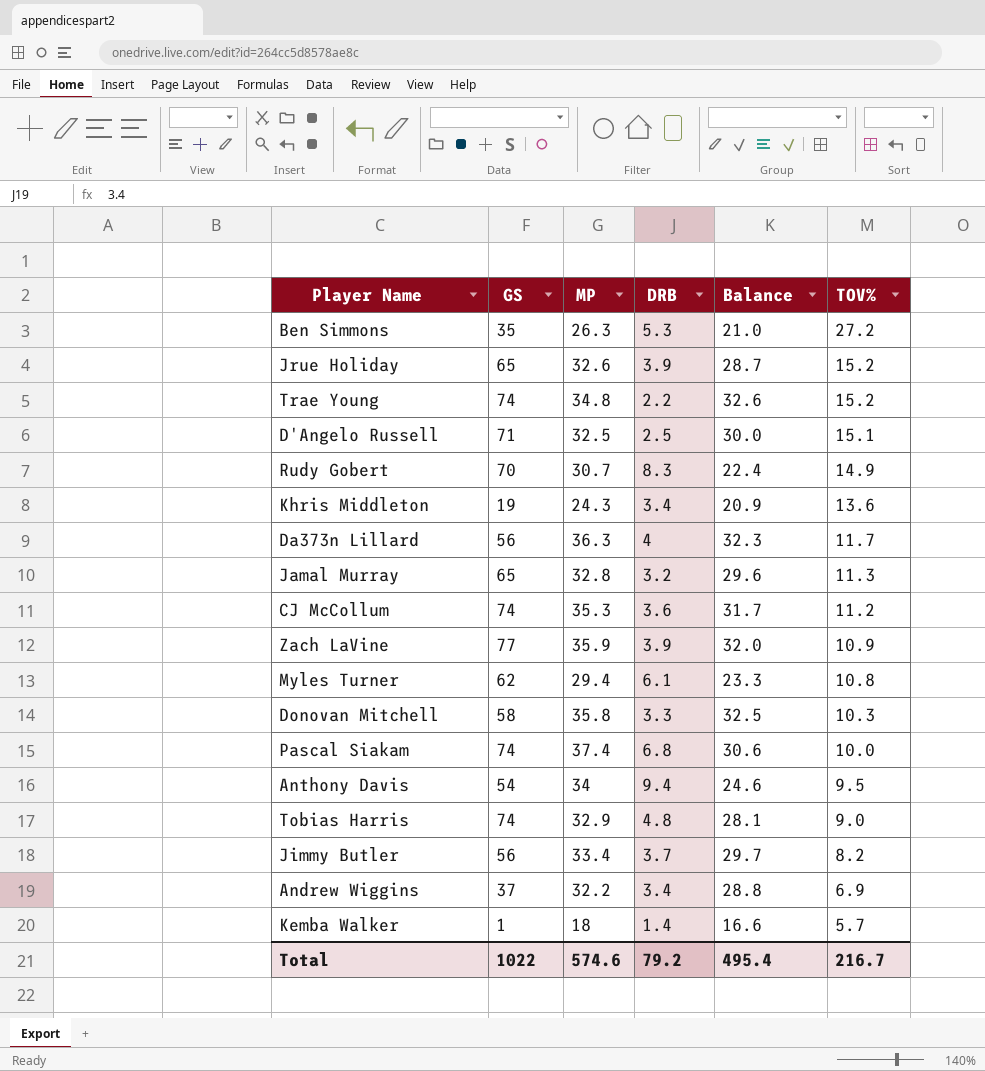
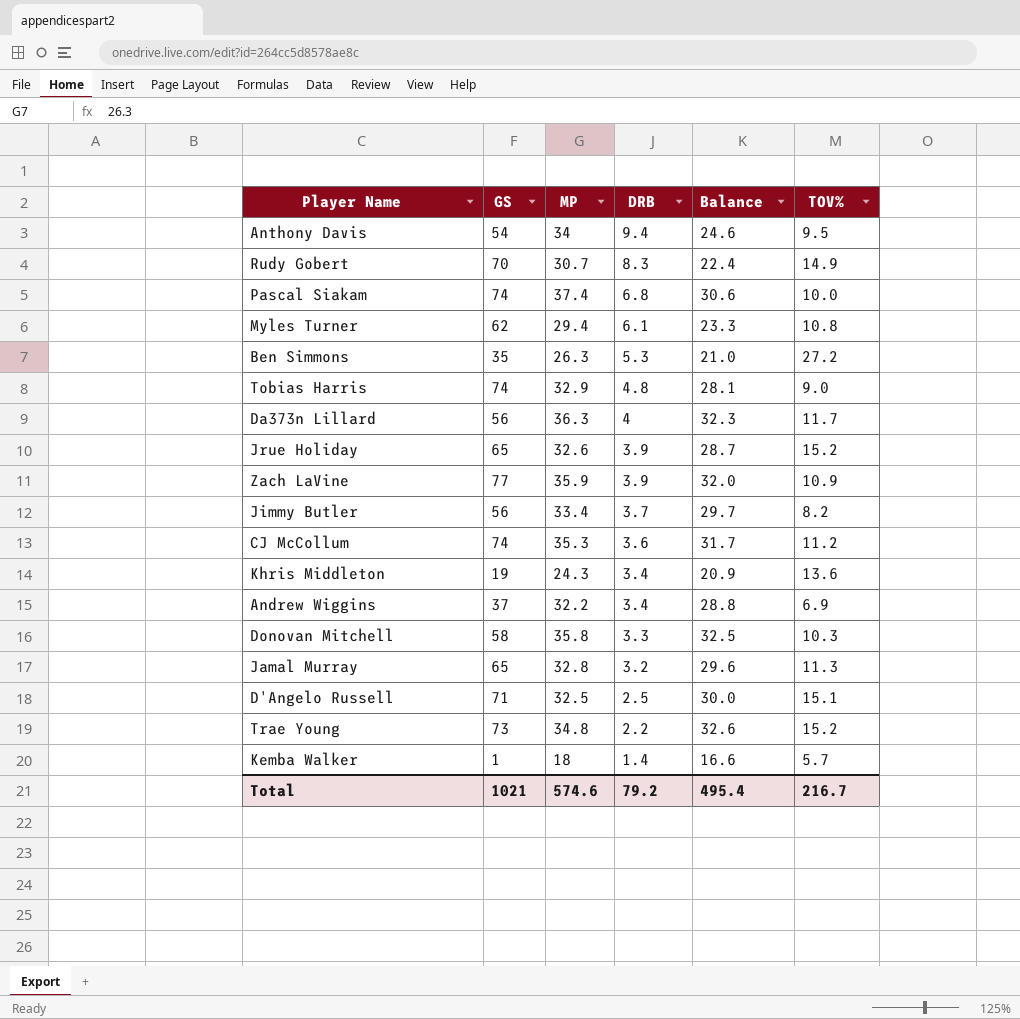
row order: TOV% descending -> DRB descending
Trae Young | GS: 74 -> 73
Total | GS: 1022 -> 1021

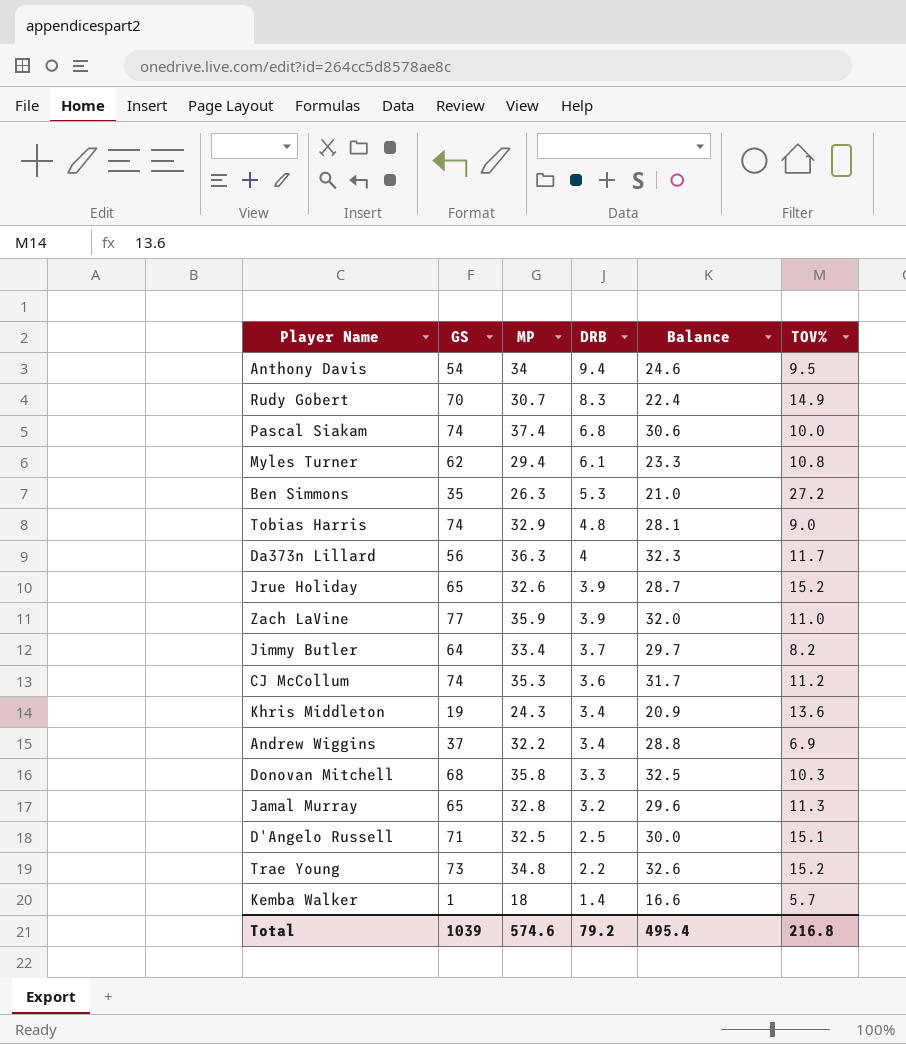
Zach LaVine | TOV%: 10.9 -> 11.0
Jimmy Butler | GS: 56 -> 64
Donovan Mitchell | GS: 58 -> 68
Total | GS: 1021 -> 1039
Total | TOV%: 216.7 -> 216.8

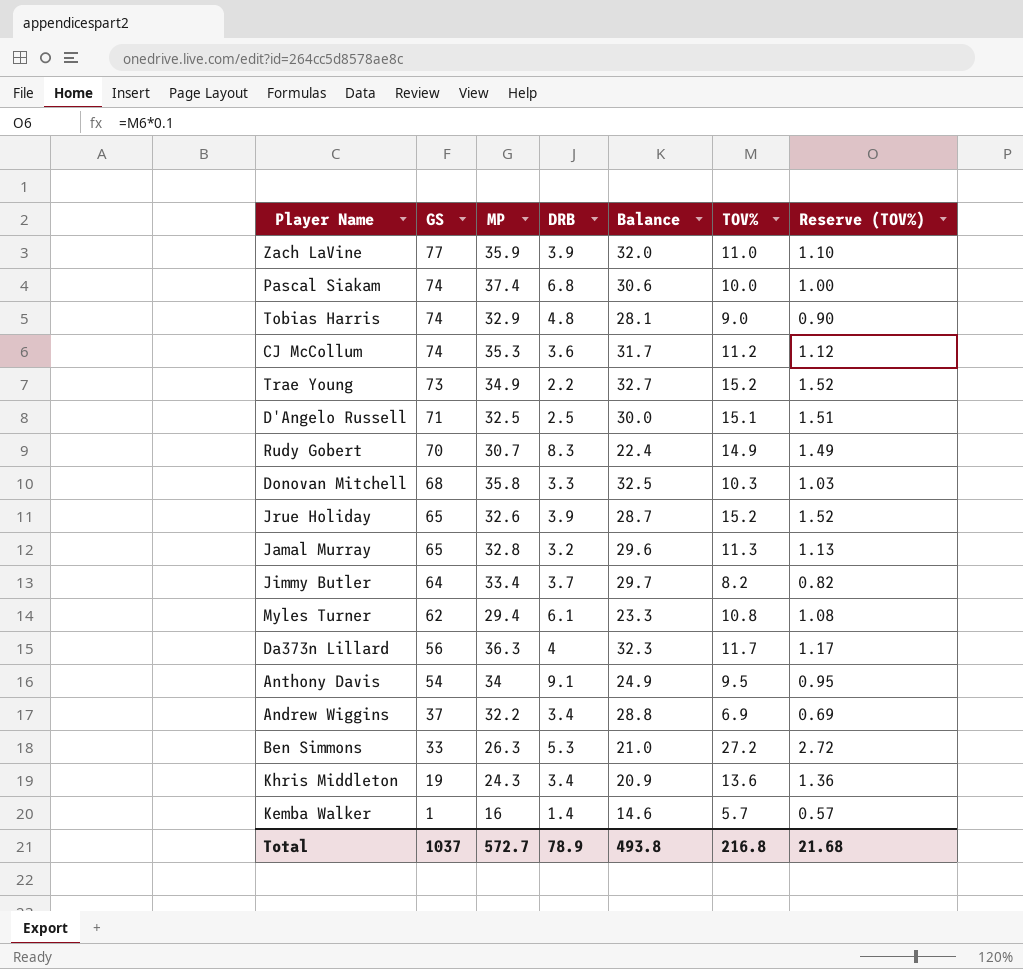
row order: DRB descending -> GS descending
column Reserve (TOV%) | formula: none -> [TOV%] * 0.1
Trae Young | MP: 34.8 -> 34.9
Trae Young | Balance: 32.6 -> 32.7
Anthony Davis | DRB: 9.4 -> 9.1
Anthony Davis | Balance: 24.6 -> 24.9
Ben Simmons | GS: 35 -> 33
Kemba Walker | MP: 18 -> 16
Kemba Walker | Balance: 16.6 -> 14.6
Total | GS: 1039 -> 1037
Total | MP: 574.6 -> 572.7
Total | DRB: 79.2 -> 78.9
Total | Balance: 495.4 -> 493.8

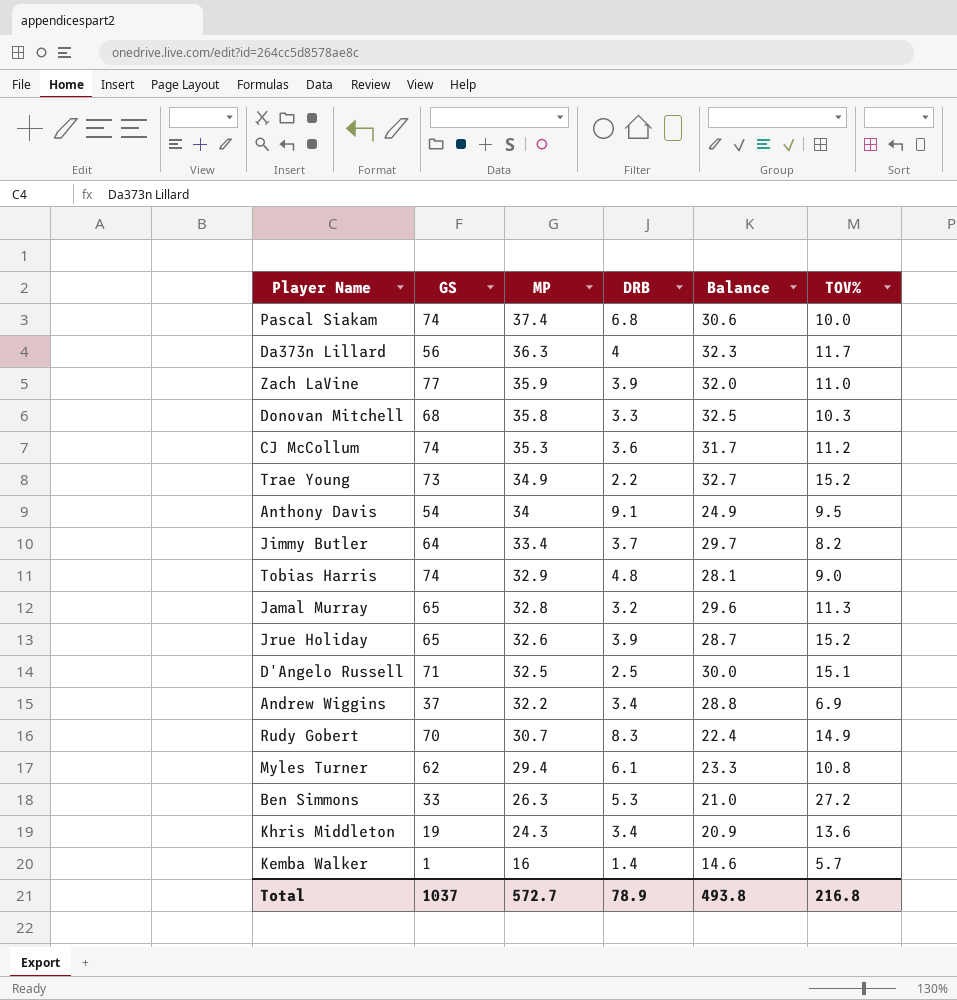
row order: GS descending -> MP descending
column Reserve (TOV%) | formula: [TOV%] * 0.1 -> none

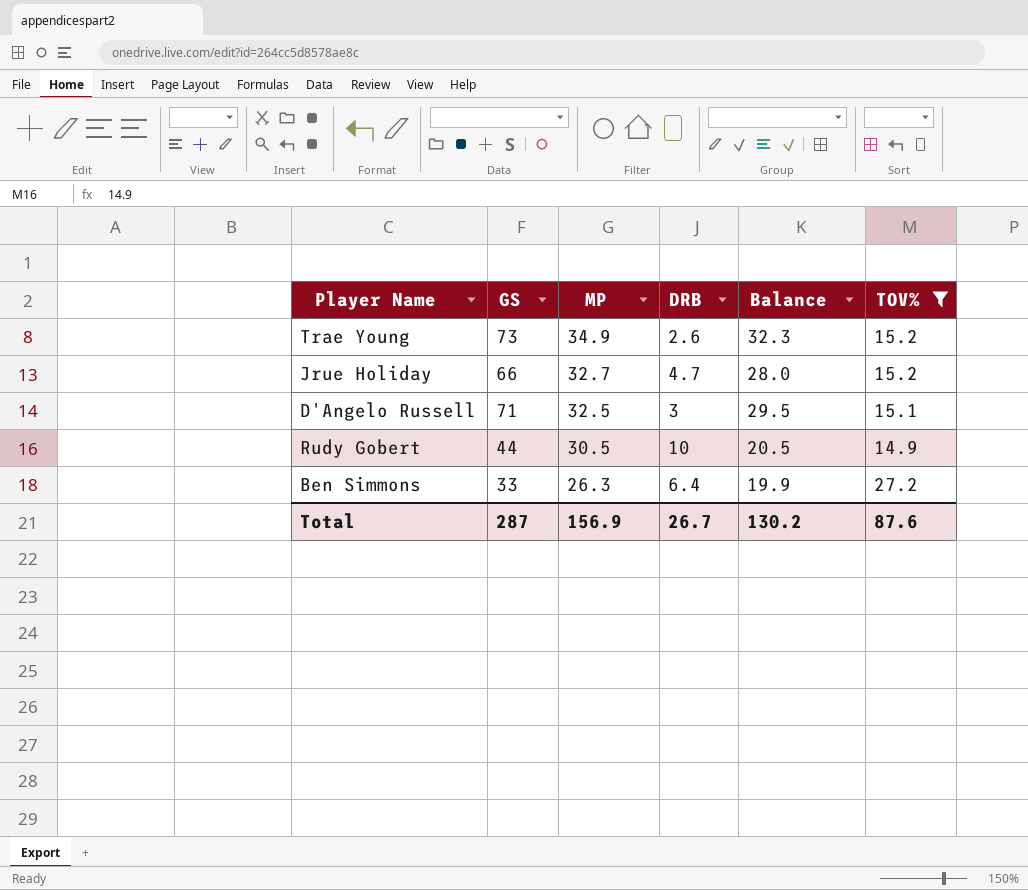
filter: none -> TOV% >= 14.9
Trae Young | DRB: 2.2 -> 2.6
Trae Young | Balance: 32.7 -> 32.3
Jrue Holiday | GS: 65 -> 66
Jrue Holiday | MP: 32.6 -> 32.7
Jrue Holiday | DRB: 3.9 -> 4.7
Jrue Holiday | Balance: 28.7 -> 28.0
D'Angelo Russell | DRB: 2.5 -> 3
D'Angelo Russell | Balance: 30.0 -> 29.5
Rudy Gobert | GS: 70 -> 44
Rudy Gobert | MP: 30.7 -> 30.5
Rudy Gobert | DRB: 8.3 -> 10
Rudy Gobert | Balance: 22.4 -> 20.5
Ben Simmons | DRB: 5.3 -> 6.4
Ben Simmons | Balance: 21.0 -> 19.9
Total | GS: 1037 -> 287
Total | MP: 572.7 -> 156.9
Total | DRB: 78.9 -> 26.7
Total | Balance: 493.8 -> 130.2
Total | TOV%: 216.8 -> 87.6

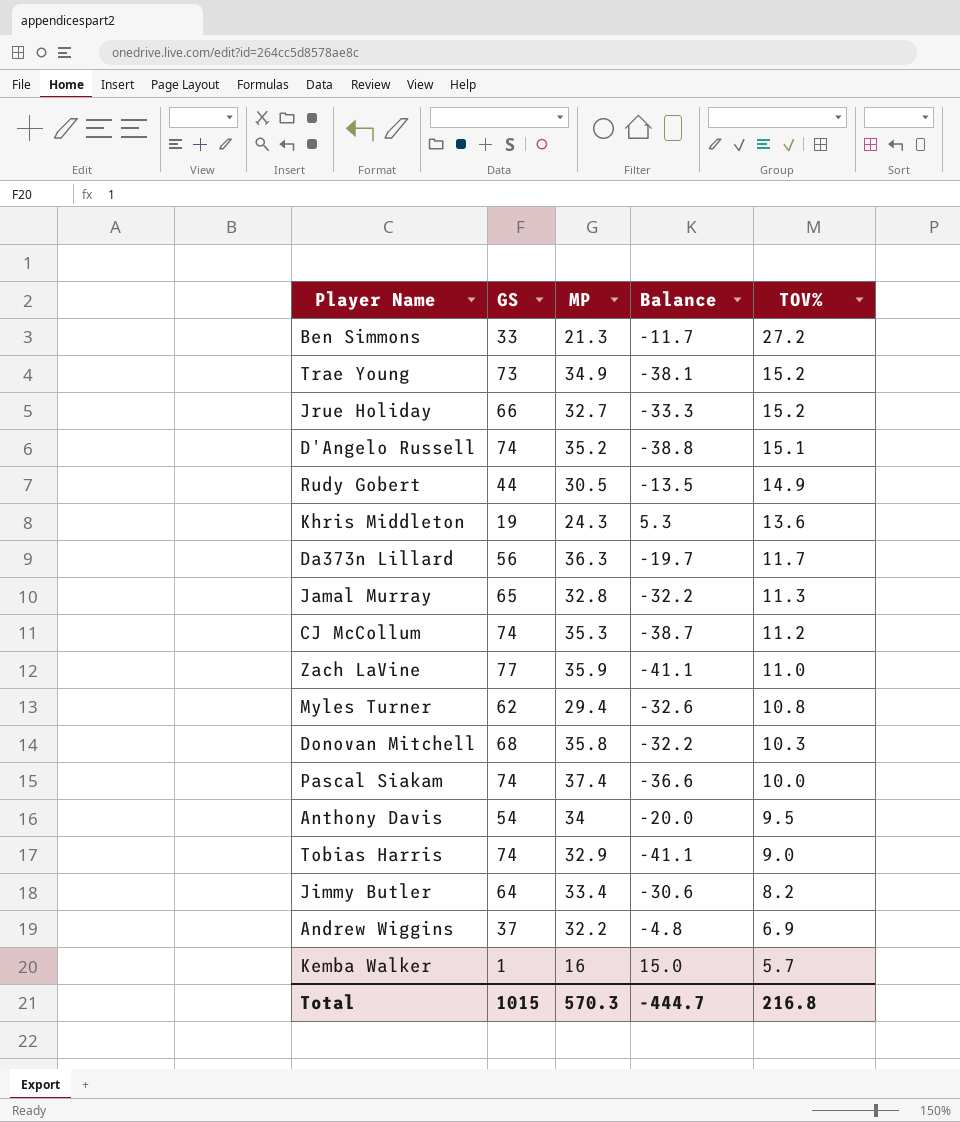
filter: TOV% >= 14.9 -> none
row order: MP descending -> TOV% descending
column DRB | position: 4 -> none
column Balance | formula: [MP] - [DRB] -> [MP] - [GS]
Ben Simmons | MP: 26.3 -> 21.3
D'Angelo Russell | GS: 71 -> 74
D'Angelo Russell | MP: 32.5 -> 35.2
Total | GS: 287 -> 1015
Total | MP: 156.9 -> 570.3
Total | Balance: 130.2 -> -444.7
Total | TOV%: 87.6 -> 216.8

